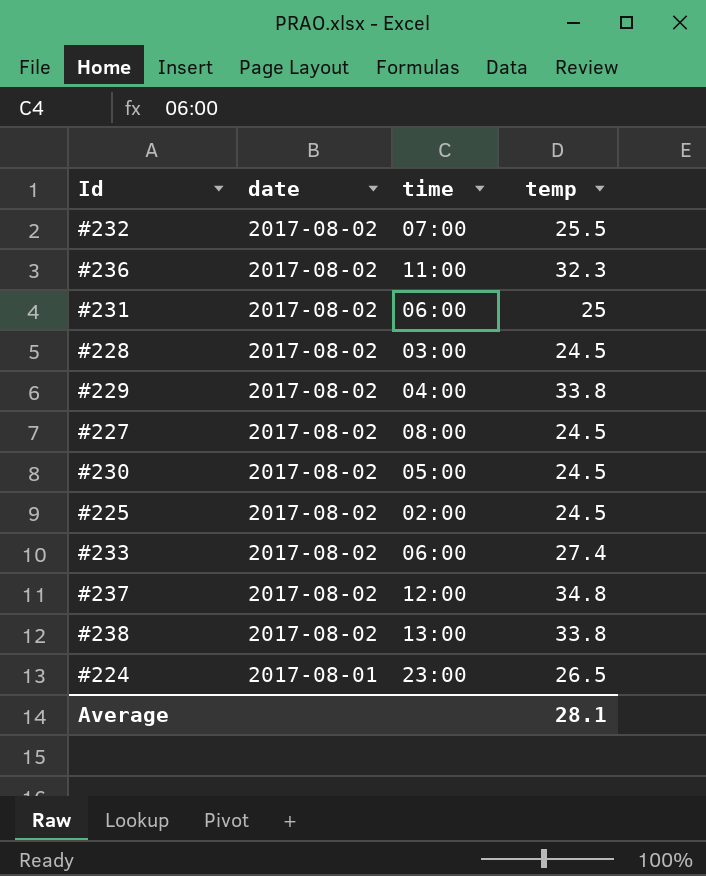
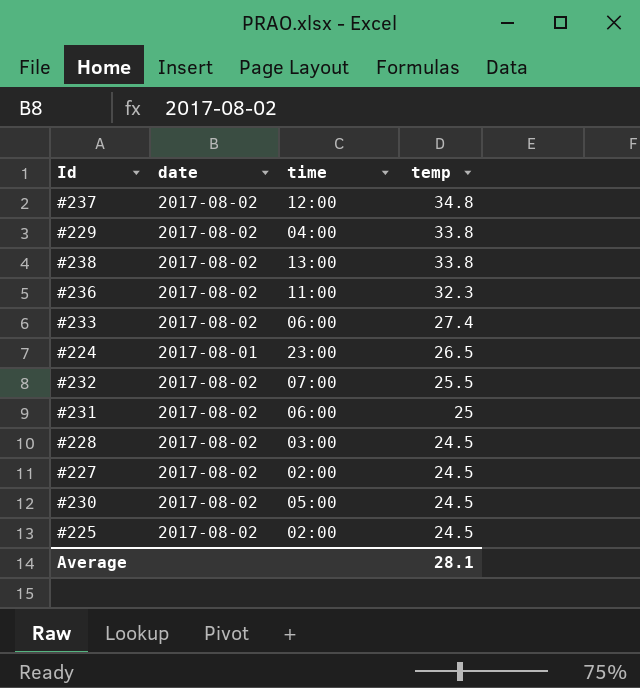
row order: date descending -> temp descending
#227 | time: 08:00 -> 02:00

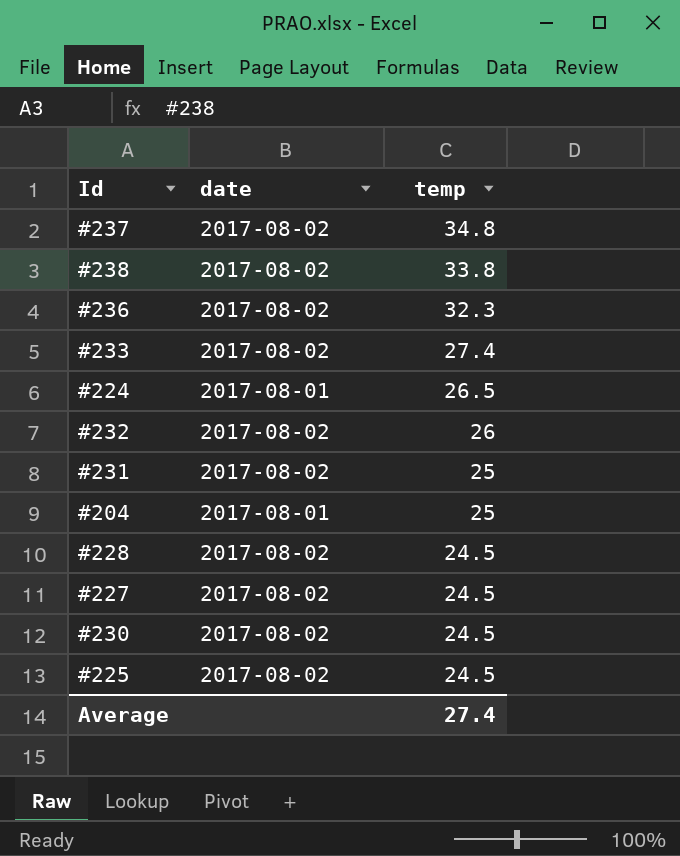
column time | position: 3 -> none
row #229: 2017-08-02 | 04:00 | 33.8 -> none
#232 | temp: 25.5 -> 26
row #204: none -> 2017-08-01 | 25
Average | temp: 28.1 -> 27.4

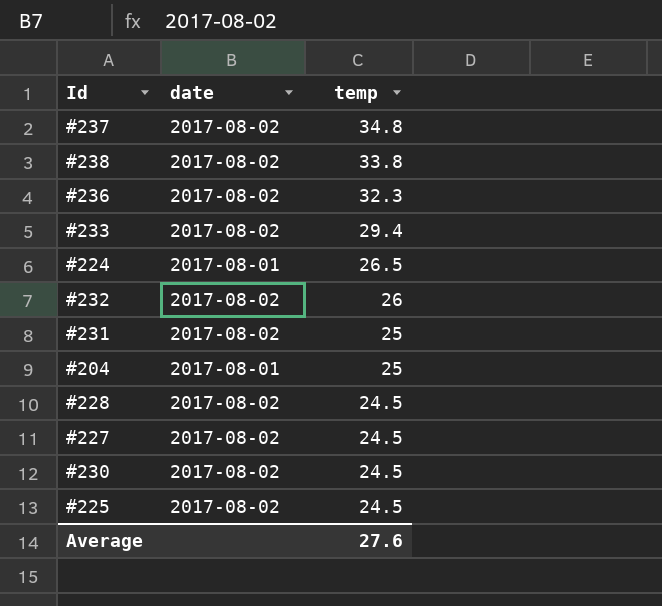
#233 | temp: 27.4 -> 29.4
Average | temp: 27.4 -> 27.6

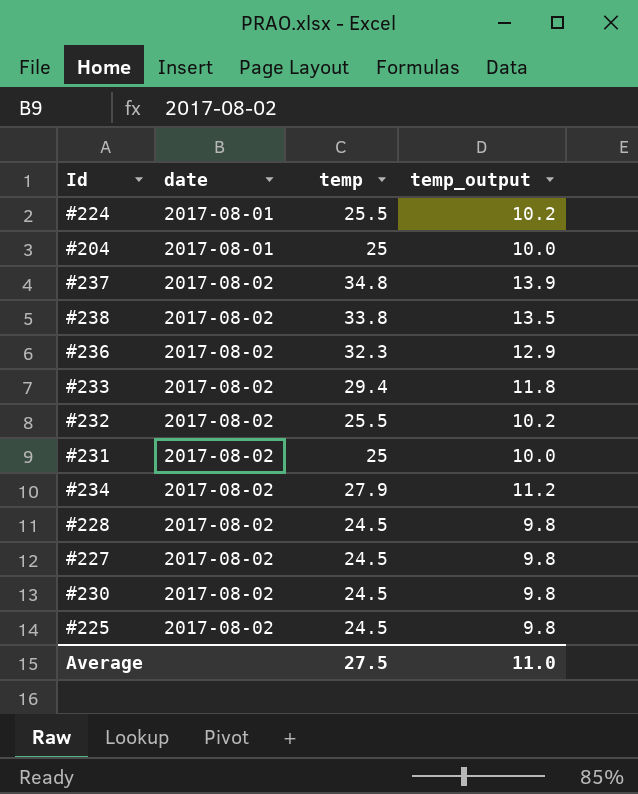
row order: temp descending -> date ascending
column temp_output | formula: none -> [temp] * 0.4
#224 | temp: 26.5 -> 25.5
#232 | temp: 26 -> 25.5
row #234: none -> 2017-08-02 | 27.9 | 11.2
Average | temp: 27.6 -> 27.5

